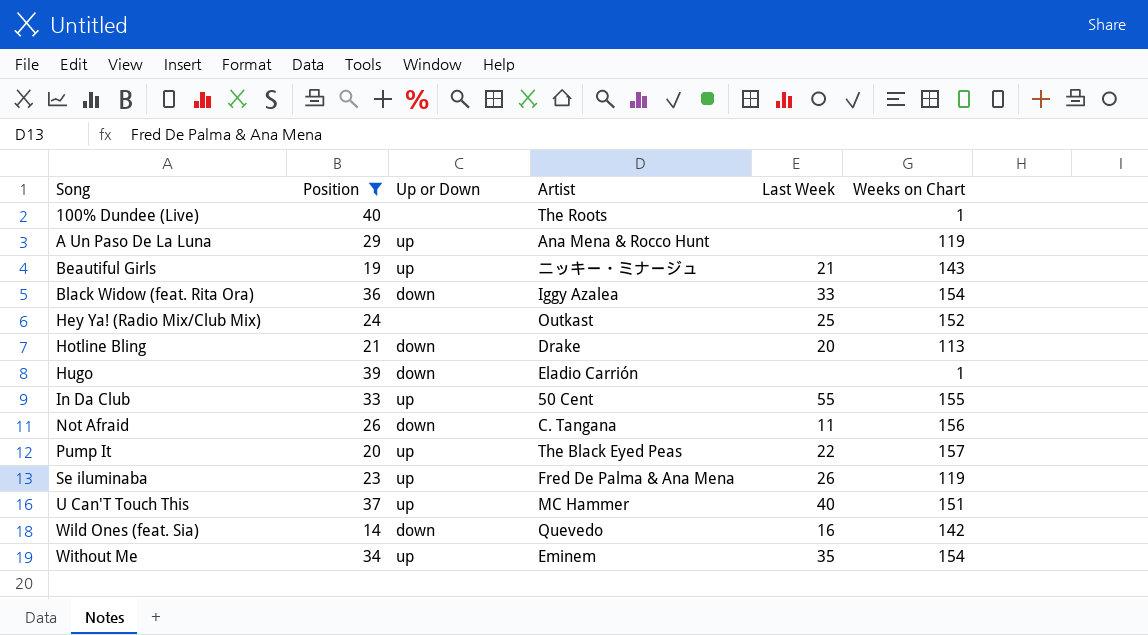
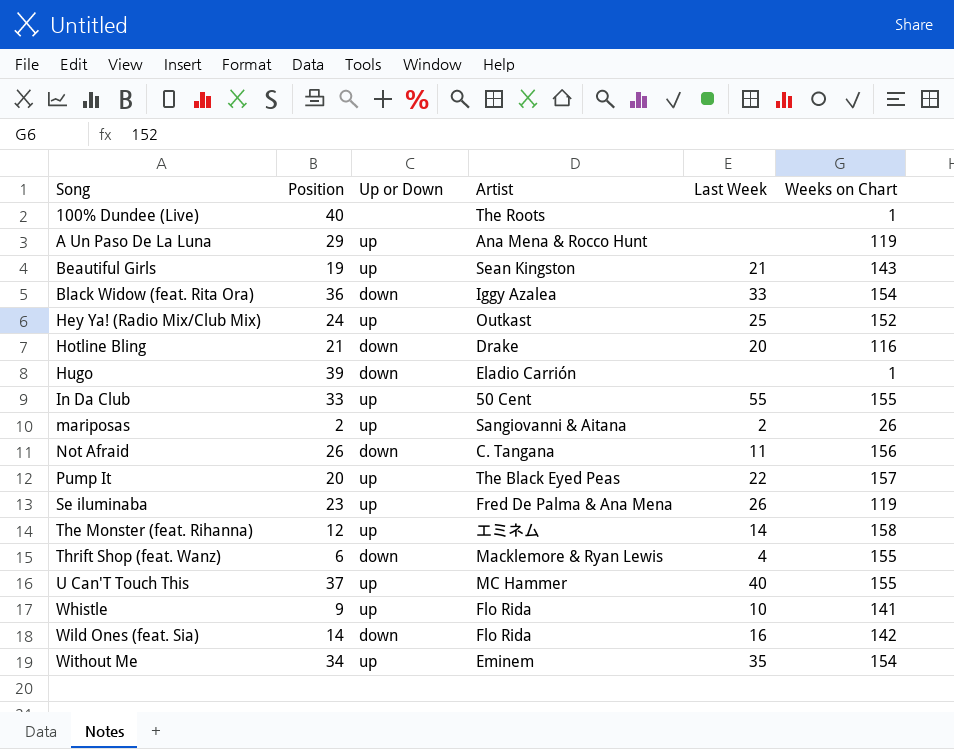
filter: Position >= 14 -> none
Beautiful Girls | Artist: ニッキー・ミナージュ -> Sean Kingston
Hey Ya! (Radio Mix/Club Mix) | Up or Down: none -> up
Hotline Bling | Weeks on Chart: 113 -> 116
U Can'T Touch This | Weeks on Chart: 151 -> 155
Wild Ones (feat. Sia) | Artist: Quevedo -> Flo Rida

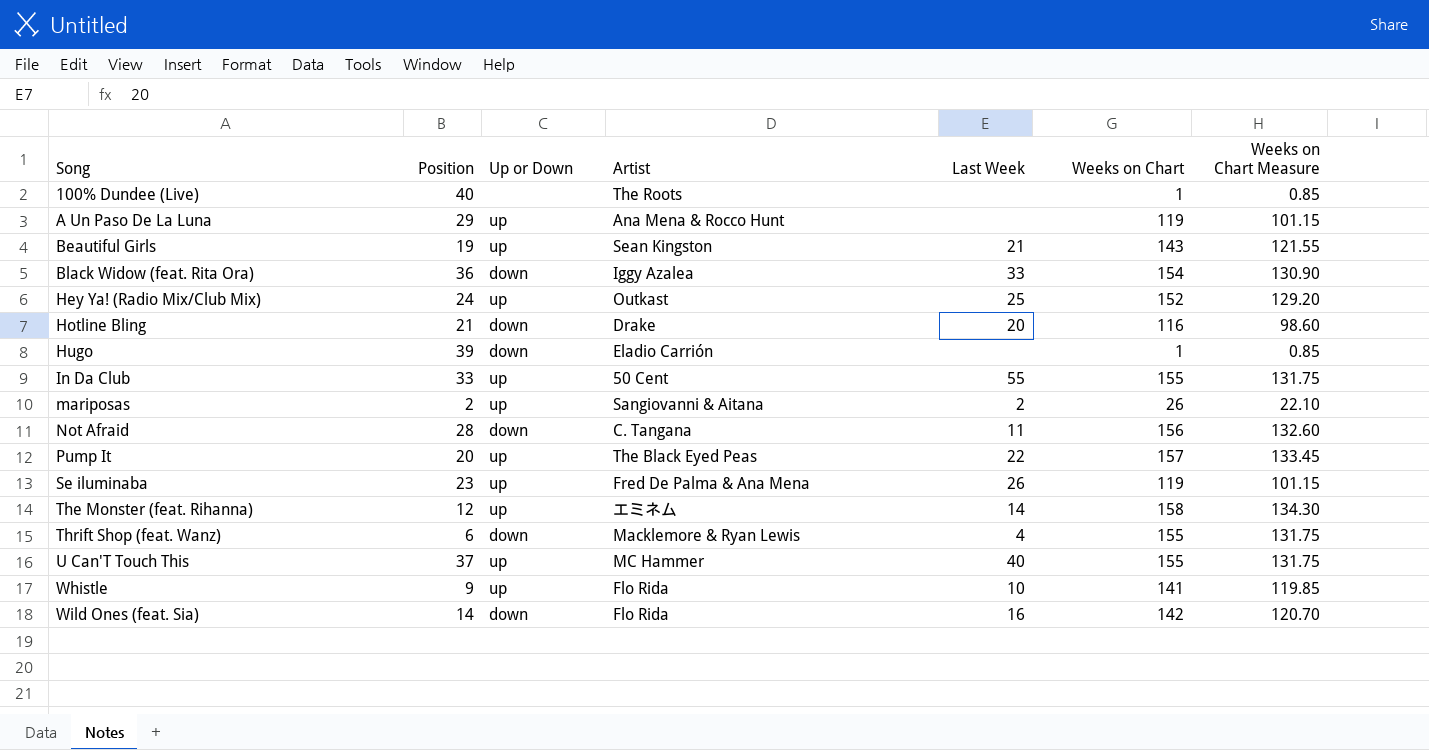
column Weeks on Chart Measure | formula: none -> [Weeks on Chart] * 0.85
row Without Me: 34 | up | Eminem | 35 | 154 -> none
Not Afraid | Position: 26 -> 28

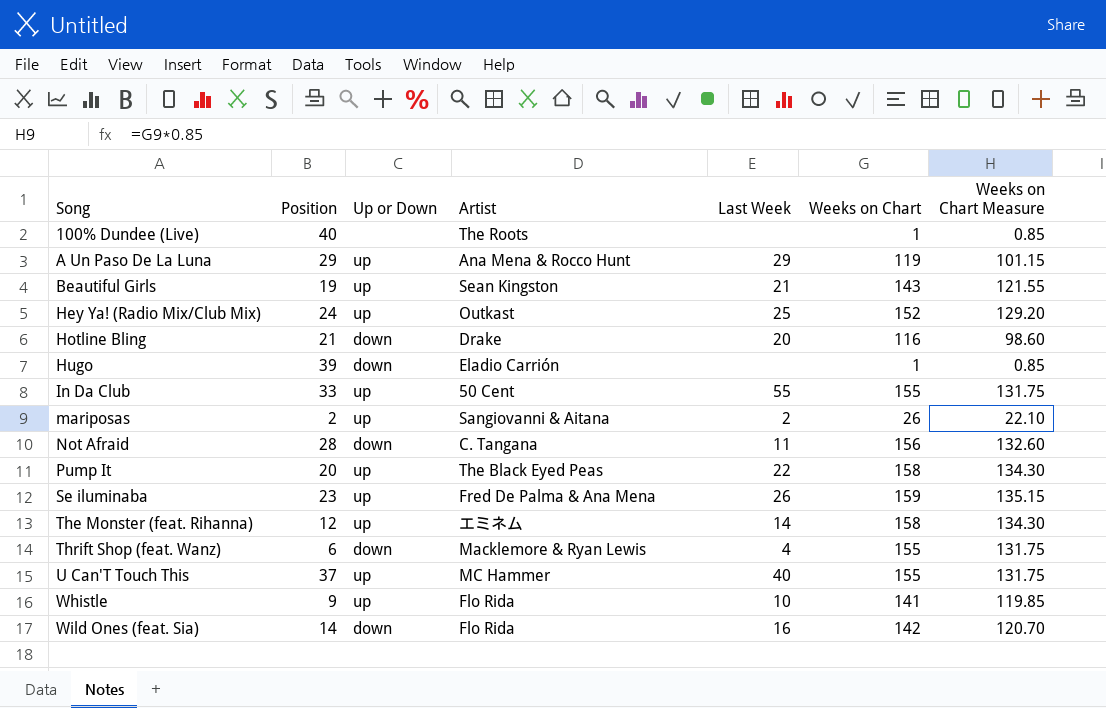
row Black Widow (feat. Rita Ora): 36 | down | Iggy Azalea | 33 | 154 | 130.90 -> none
A Un Paso De La Luna | Last Week: none -> 29
Pump It | Weeks on Chart: 157 -> 158
Pump It | Weeks on Chart Measure: 133.45 -> 134.30
Se iluminaba | Weeks on Chart: 119 -> 159
Se iluminaba | Weeks on Chart Measure: 101.15 -> 135.15

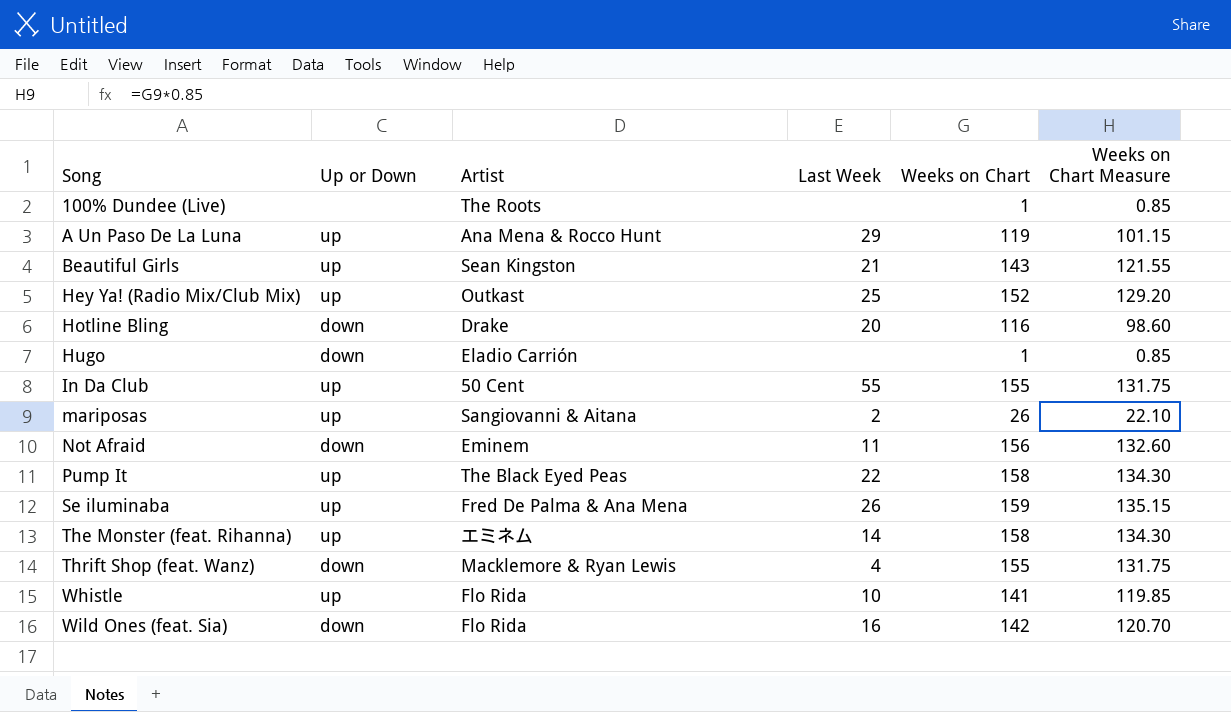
column Position | position: 2 -> none
row U Can'T Touch This: 37 | up | MC Hammer | 40 | 155 | 131.75 -> none
Not Afraid | Artist: C. Tangana -> Eminem

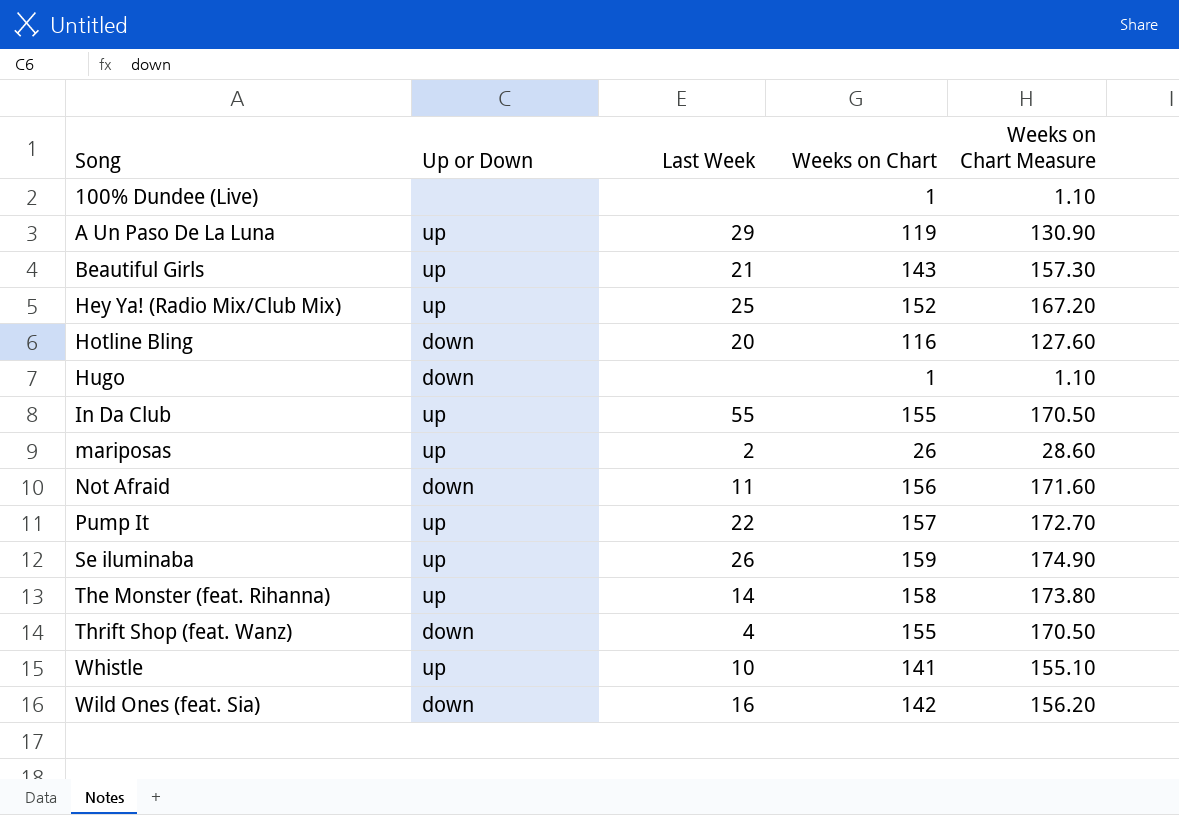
column Artist | position: 3 -> none
column Weeks on Chart Measure | formula: [Weeks on Chart] * 0.85 -> [Weeks on Chart] * 1.1
Pump It | Weeks on Chart: 158 -> 157

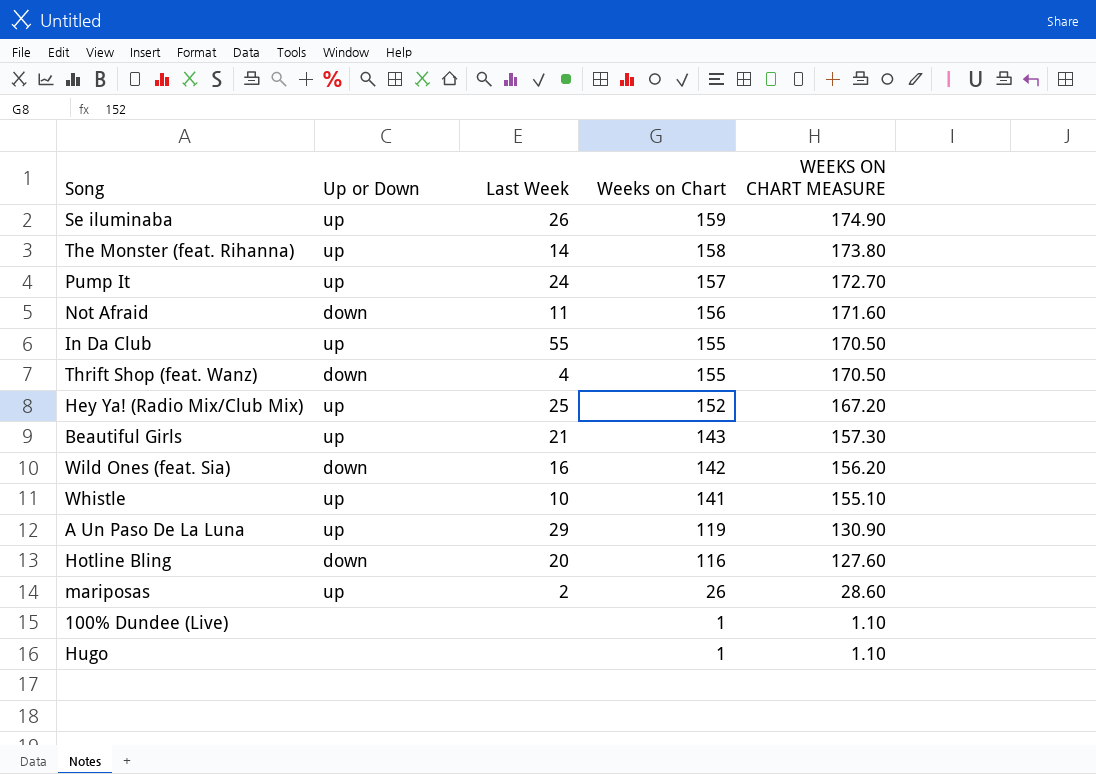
row order: Song ascending -> Weeks on Chart descending
column name: Weeks on Chart Measure -> WEEKS ON CHART MEASURE
Pump It | Last Week: 22 -> 24
Hugo | Up or Down: down -> none

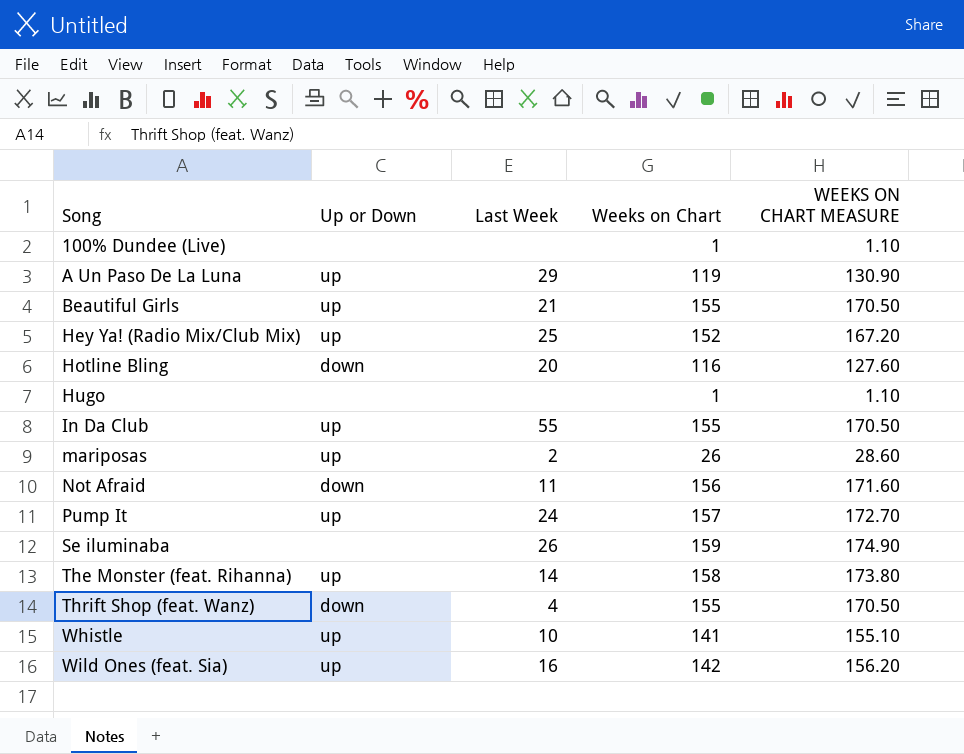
row order: Weeks on Chart descending -> Song ascending
Beautiful Girls | Weeks on Chart: 143 -> 155
Beautiful Girls | WEEKS ON CHART MEASURE: 157.30 -> 170.50
Se iluminaba | Up or Down: up -> none
Wild Ones (feat. Sia) | Up or Down: down -> up

